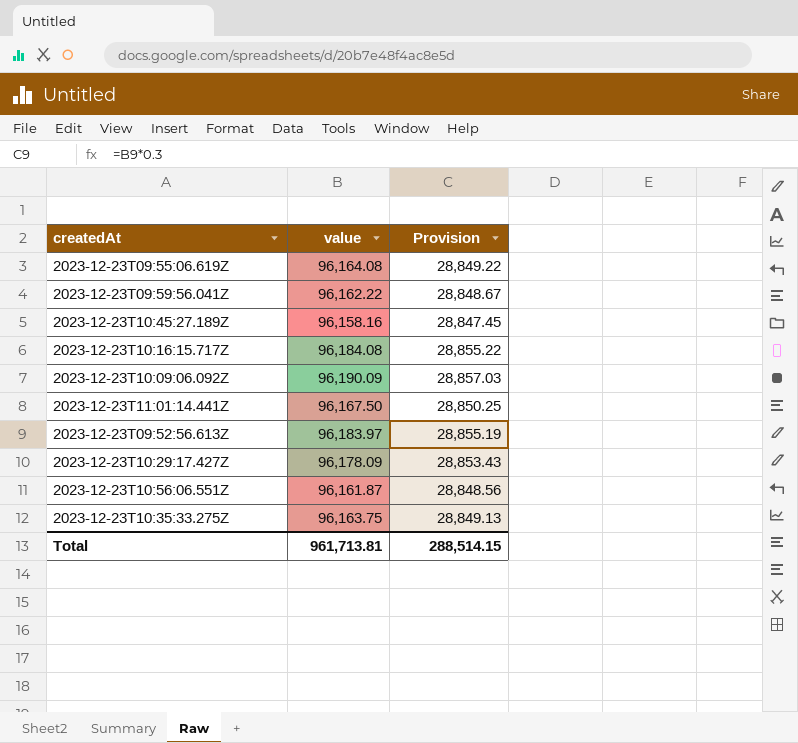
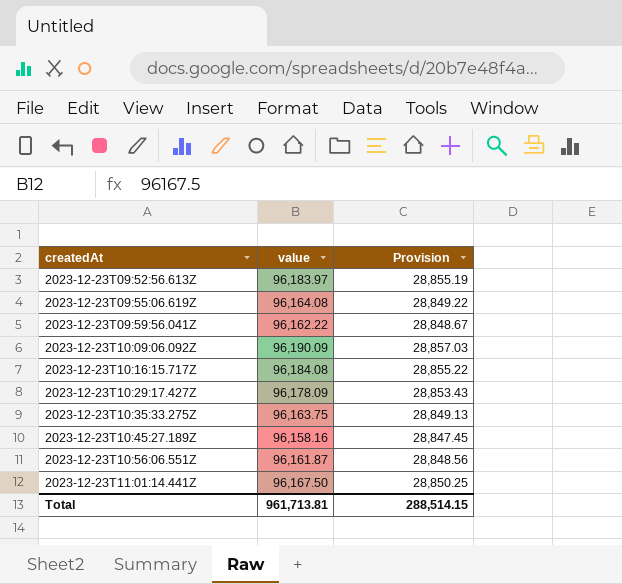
row order: none -> createdAt ascending

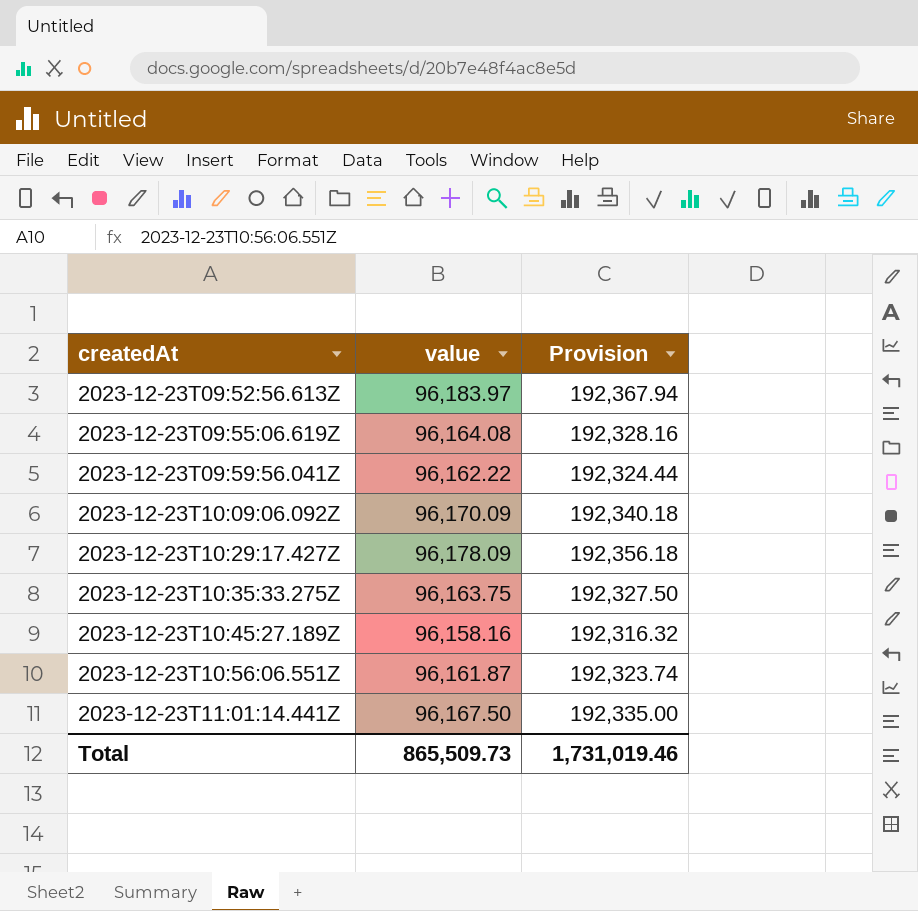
column Provision | formula: [value] * 0.3 -> [value] * 2
row 2023-12-23T10:16:15.717Z: 96,184.08 | 28,855.22 -> none
2023-12-23T10:09:06.092Z | value: 96,190.09 -> 96,170.09
Total | value: 961,713.81 -> 865,509.73
Total | Provision: 288,514.15 -> 1,731,019.46

